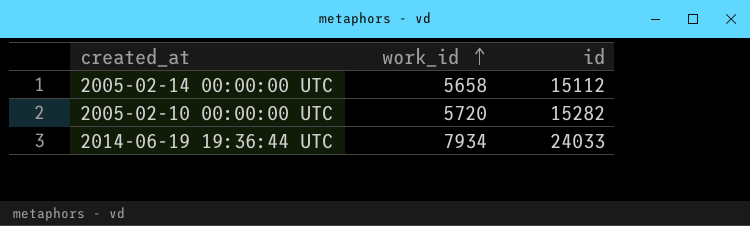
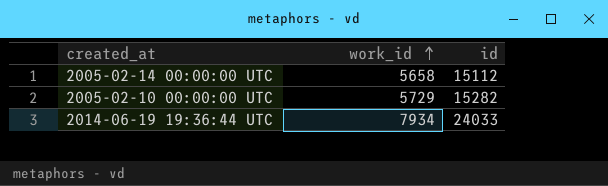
2005-02-10 00:00:00 UTC | work_id: 5720 -> 5729

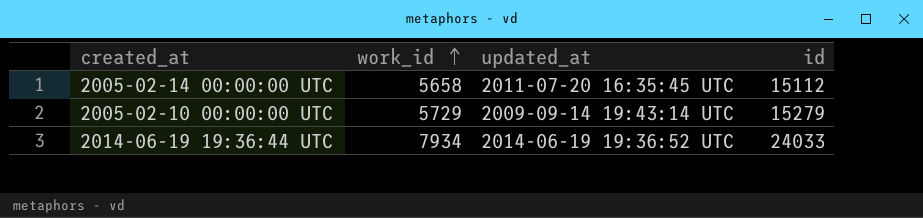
column updated_at | position: none -> 3
2005-02-10 00:00:00 UTC | id: 15282 -> 15279

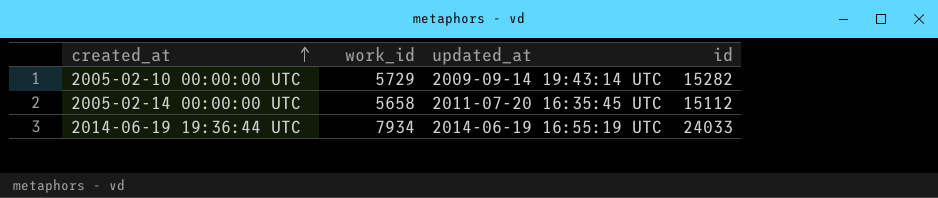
row order: work_id ascending -> created_at ascending
2005-02-10 00:00:00 UTC | id: 15279 -> 15282
2014-06-19 19:36:44 UTC | updated_at: 2014-06-19 19:36:52 UTC -> 2014-06-19 16:55:19 UTC

